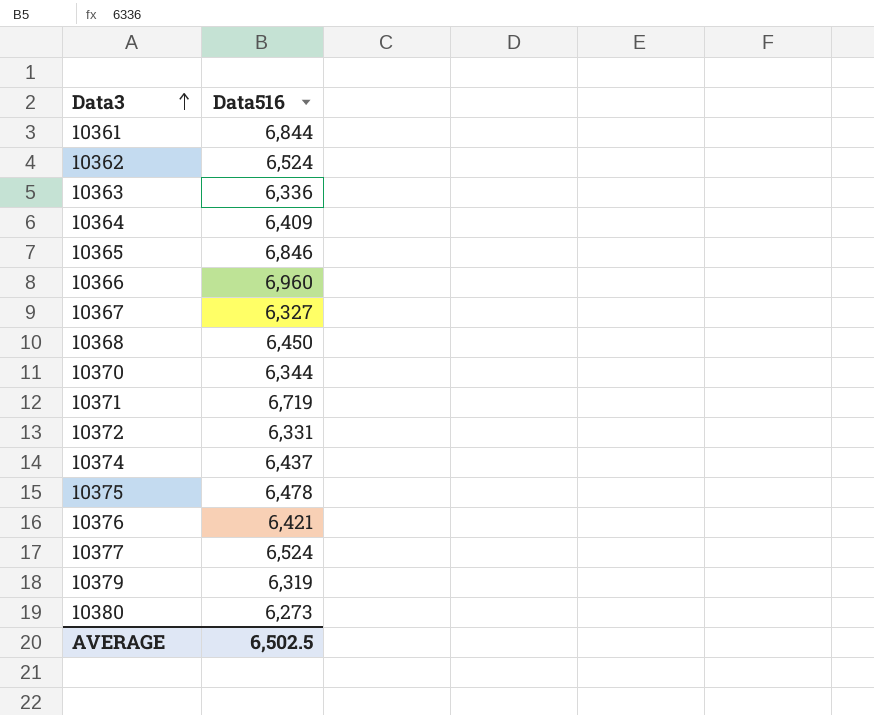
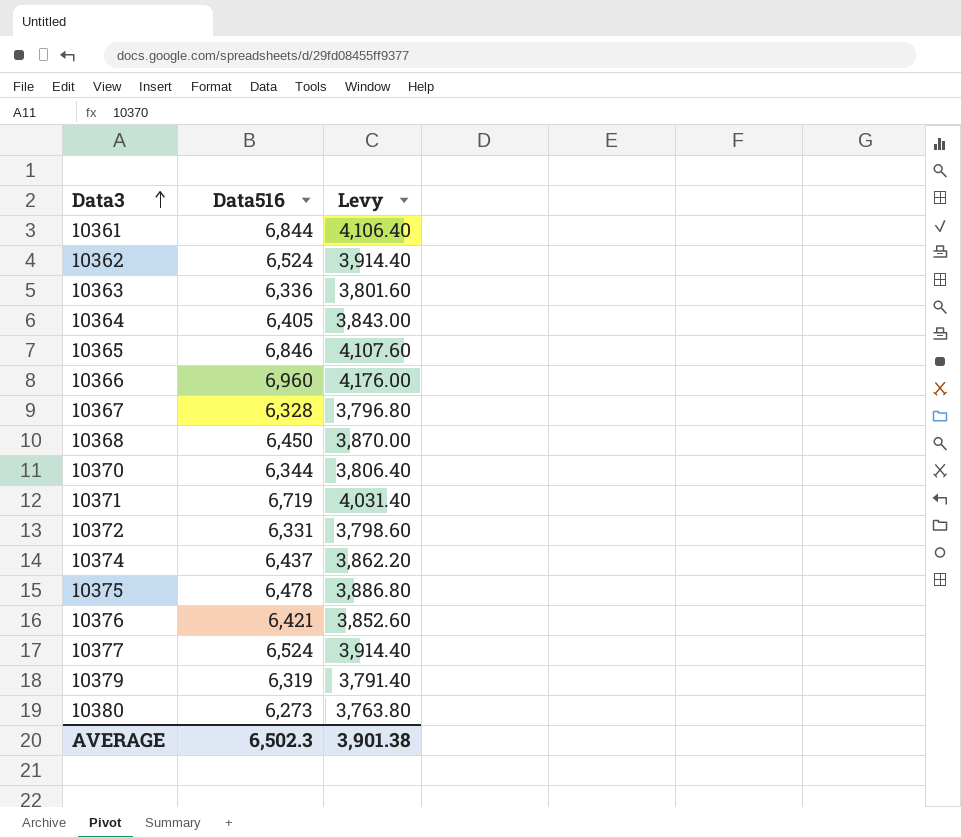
column Levy | formula: none -> [Data516] * 0.6
10364 | Data516: 6,409 -> 6,405
10367 | Data516: 6,327 -> 6,328
AVERAGE | Data516: 6,502.5 -> 6,502.3

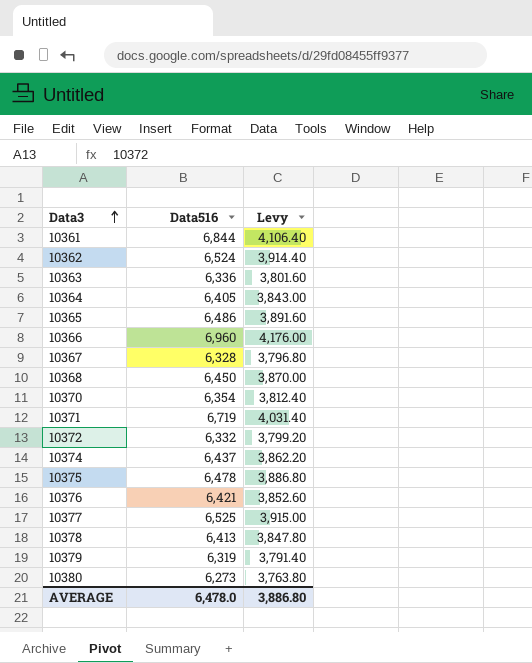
10365 | Data516: 6,846 -> 6,486
10365 | Levy: 4,107.60 -> 3,891.60
10370 | Data516: 6,344 -> 6,354
10370 | Levy: 3,806.40 -> 3,812.40
10372 | Data516: 6,331 -> 6,332
10372 | Levy: 3,798.60 -> 3,799.20
10377 | Data516: 6,524 -> 6,525
10377 | Levy: 3,914.40 -> 3,915.00
row 10378: none -> 6,413 | 3,847.80
AVERAGE | Data516: 6,502.3 -> 6,478.0
AVERAGE | Levy: 3,901.38 -> 3,886.80

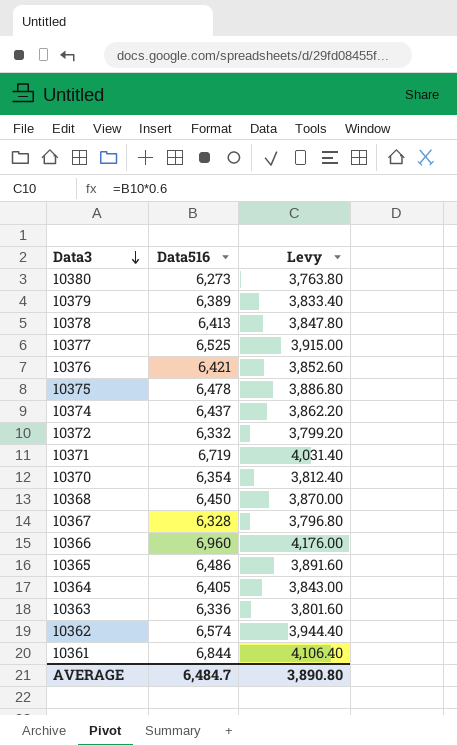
row order: Data3 ascending -> Data3 descending
10379 | Data516: 6,319 -> 6,389
10379 | Levy: 3,791.40 -> 3,833.40
10362 | Data516: 6,524 -> 6,574
10362 | Levy: 3,914.40 -> 3,944.40
AVERAGE | Data516: 6,478.0 -> 6,484.7
AVERAGE | Levy: 3,886.80 -> 3,890.80

